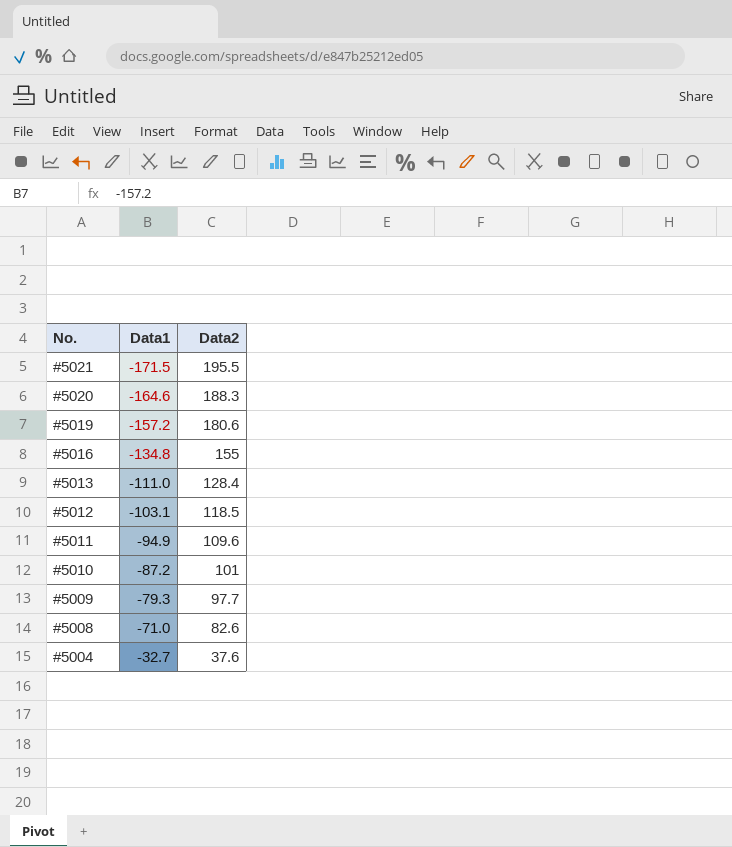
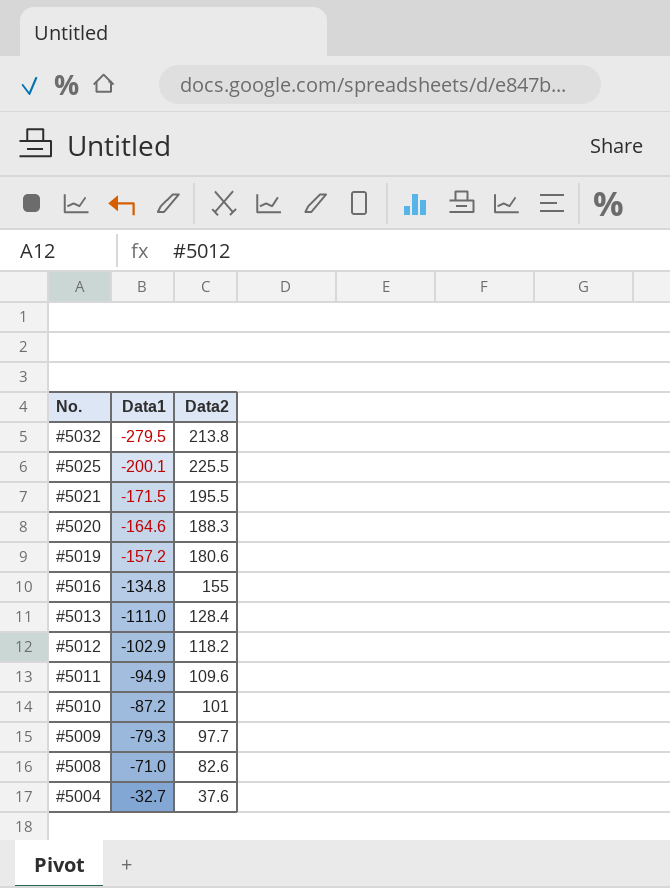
row #5032: none -> -279.5 | 213.8
row #5025: none -> -200.1 | 225.5
#5012 | Data1: -103.1 -> -102.9
#5012 | Data2: 118.5 -> 118.2

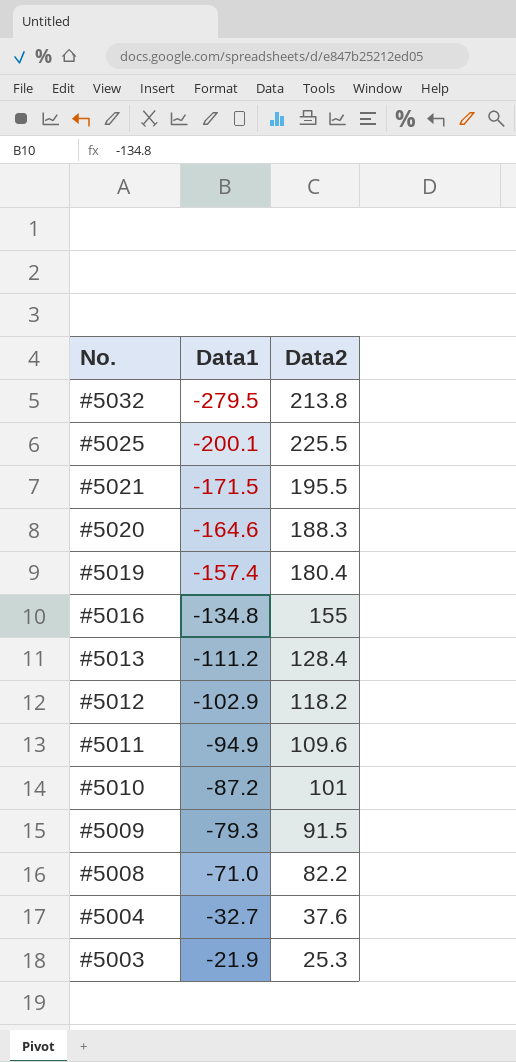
#5019 | Data1: -157.2 -> -157.4
#5019 | Data2: 180.6 -> 180.4
#5013 | Data1: -111.0 -> -111.2
#5009 | Data2: 97.7 -> 91.5
#5008 | Data2: 82.6 -> 82.2
row #5003: none -> -21.9 | 25.3

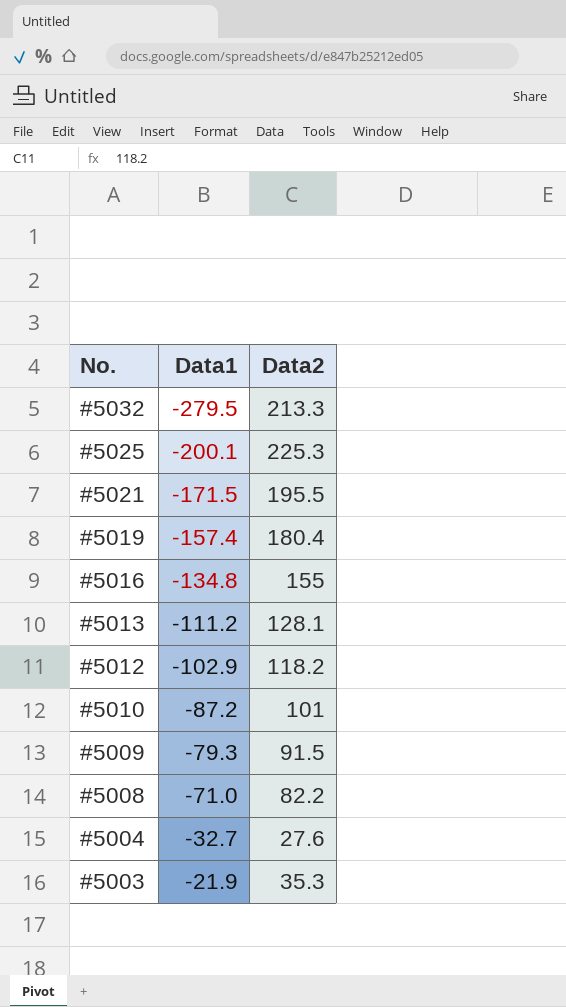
row #5020: -164.6 | 188.3 -> none
row #5011: -94.9 | 109.6 -> none
#5032 | Data2: 213.8 -> 213.3
#5025 | Data2: 225.5 -> 225.3
#5013 | Data2: 128.4 -> 128.1
#5004 | Data2: 37.6 -> 27.6
#5003 | Data2: 25.3 -> 35.3

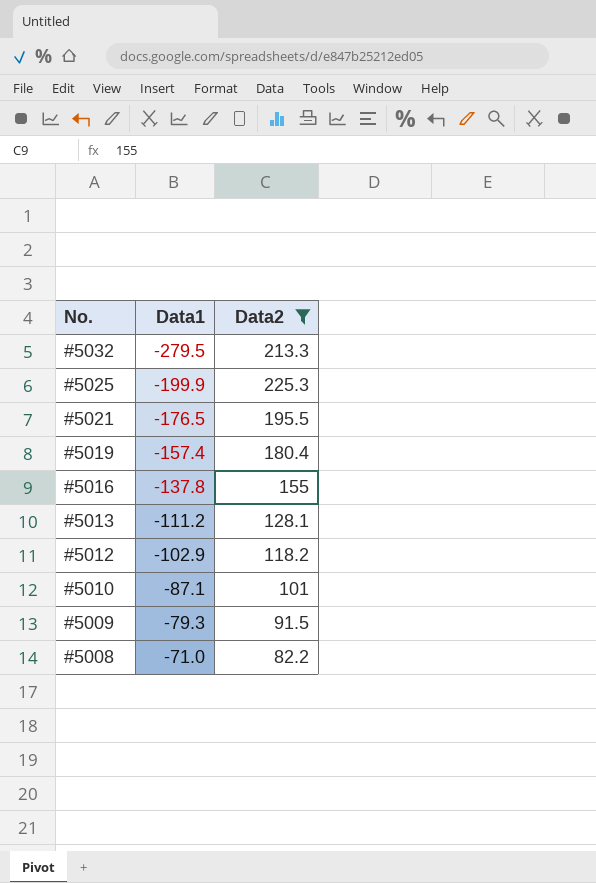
filter: none -> Data2 >= 82.2
#5025 | Data1: -200.1 -> -199.9
#5021 | Data1: -171.5 -> -176.5
#5016 | Data1: -134.8 -> -137.8
#5010 | Data1: -87.2 -> -87.1

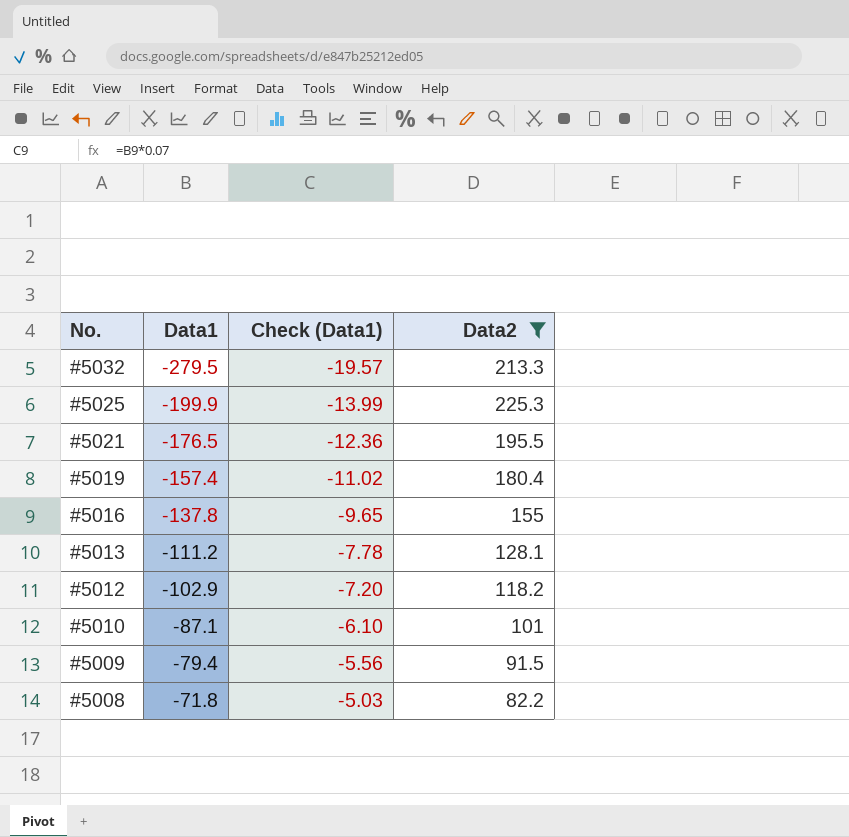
column Check (Data1) | formula: none -> [Data1] * 0.07
#5009 | Data1: -79.3 -> -79.4
#5008 | Data1: -71.0 -> -71.8

